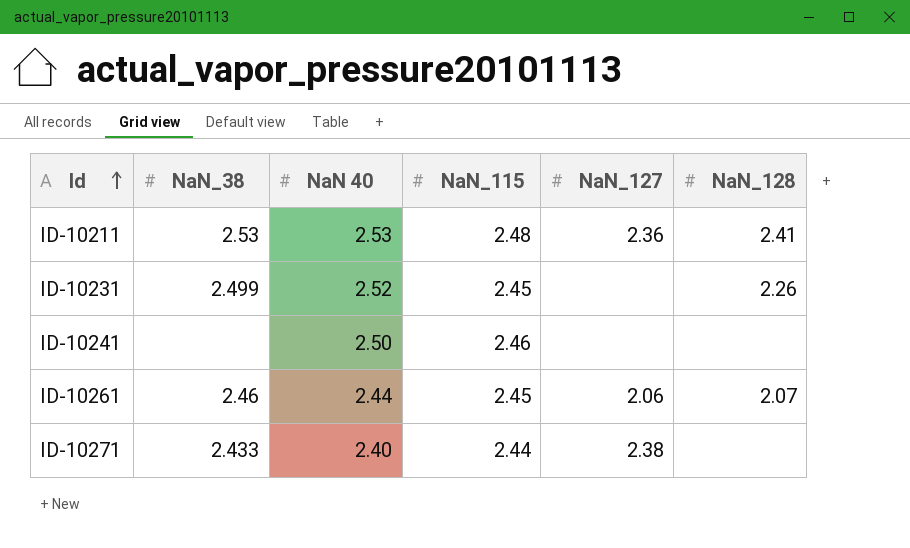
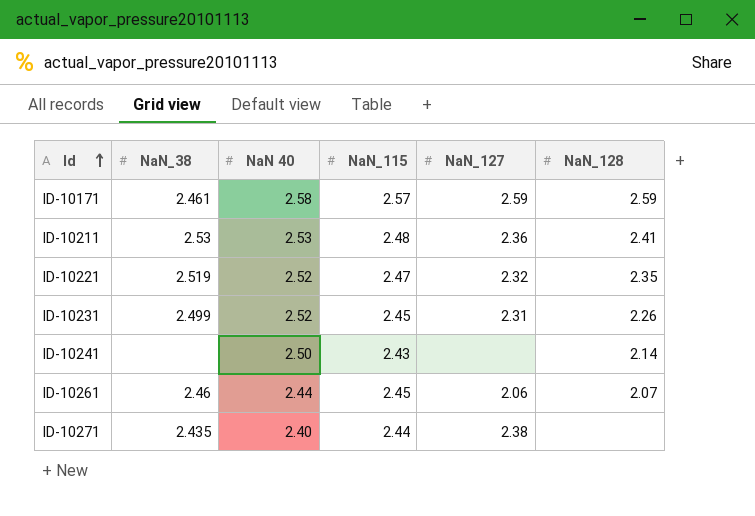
row ID-10171: none -> 2.461 | 2.58 | 2.57 | 2.59 | 2.59
row ID-10221: none -> 2.519 | 2.52 | 2.47 | 2.32 | 2.35
ID-10231 | NaN_127: none -> 2.31
ID-10241 | NaN_115: 2.46 -> 2.43
ID-10241 | NaN_128: none -> 2.14
ID-10271 | NaN_38: 2.433 -> 2.435

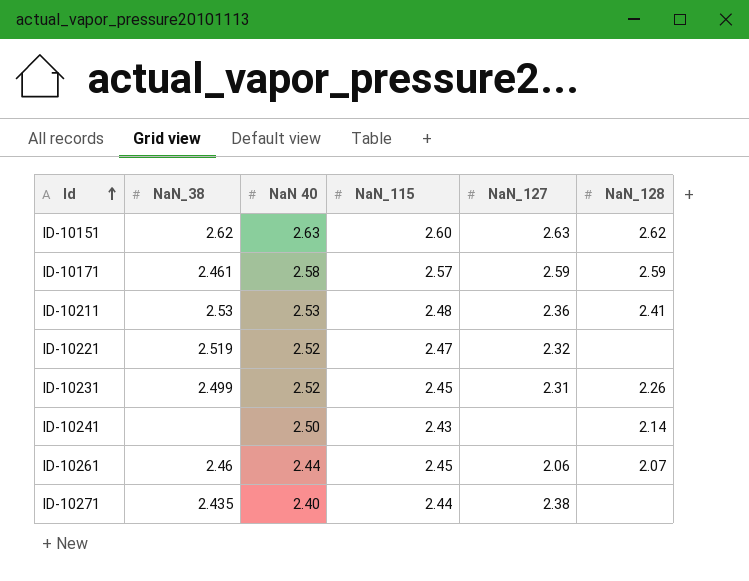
row ID-10151: none -> 2.62 | 2.63 | 2.60 | 2.63 | 2.62
ID-10221 | NaN_128: 2.35 -> none

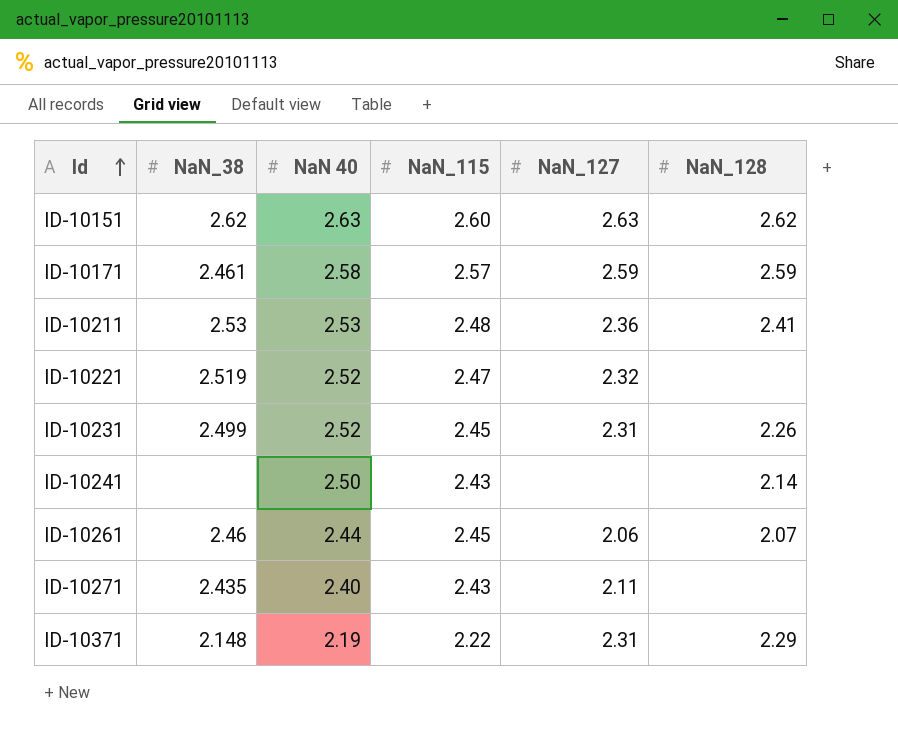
ID-10271 | NaN_115: 2.44 -> 2.43
ID-10271 | NaN_127: 2.38 -> 2.11
row ID-10371: none -> 2.148 | 2.19 | 2.22 | 2.31 | 2.29

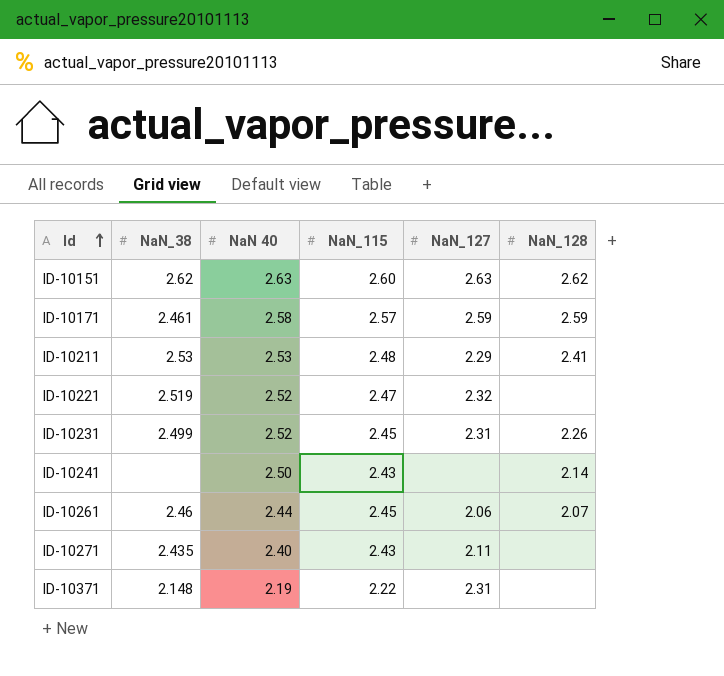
ID-10211 | NaN_127: 2.36 -> 2.29
ID-10371 | NaN_128: 2.29 -> none

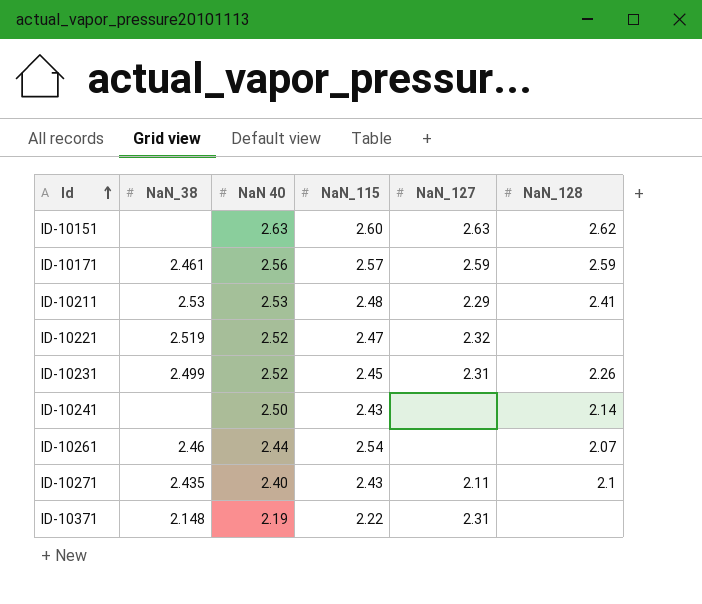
ID-10151 | NaN_38: 2.62 -> none
ID-10171 | NaN 40: 2.58 -> 2.56
ID-10261 | NaN_115: 2.45 -> 2.54
ID-10261 | NaN_127: 2.06 -> none
ID-10271 | NaN_128: none -> 2.1

